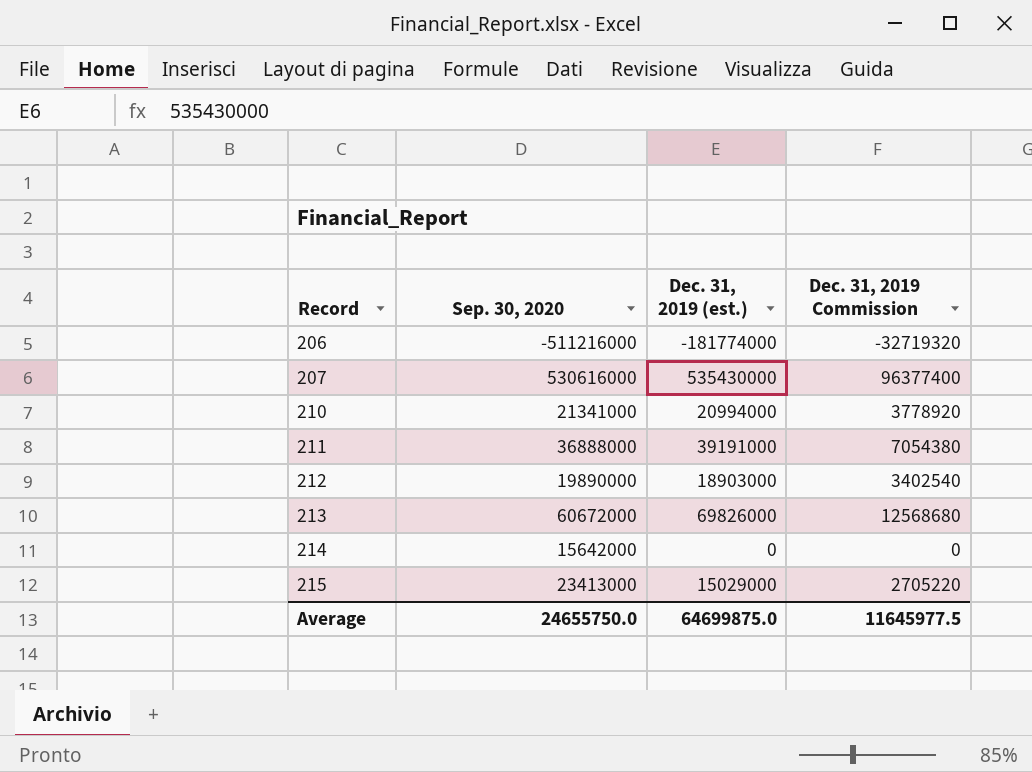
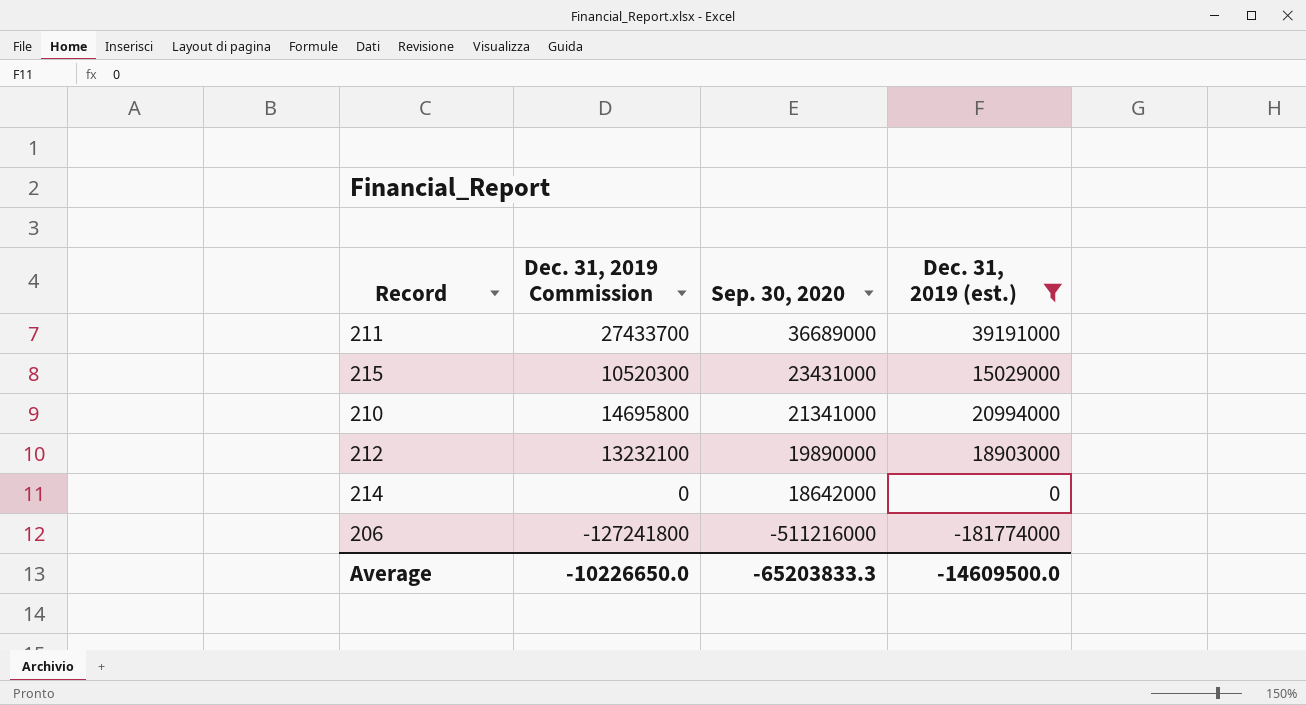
filter: none -> Dec. 31, 2019 (est.) <= 39191000
row order: Record ascending -> Sep. 30, 2020 descending
column Dec. 31, 2019 Commission | formula: [Dec. 31, 2019 (est.)] * 0.18 -> [Dec. 31, 2019 (est.)] * 0.7
column Dec. 31, 2019 Commission | position: 4 -> 2
211 | Sep. 30, 2020: 36888000 -> 36689000
215 | Sep. 30, 2020: 23413000 -> 23431000
214 | Sep. 30, 2020: 15642000 -> 18642000
Average | Dec. 31, 2019 Commission: 11645977.5 -> -10226650.0
Average | Sep. 30, 2020: 24655750.0 -> -65203833.3
Average | Dec. 31, 2019 (est.): 64699875.0 -> -14609500.0

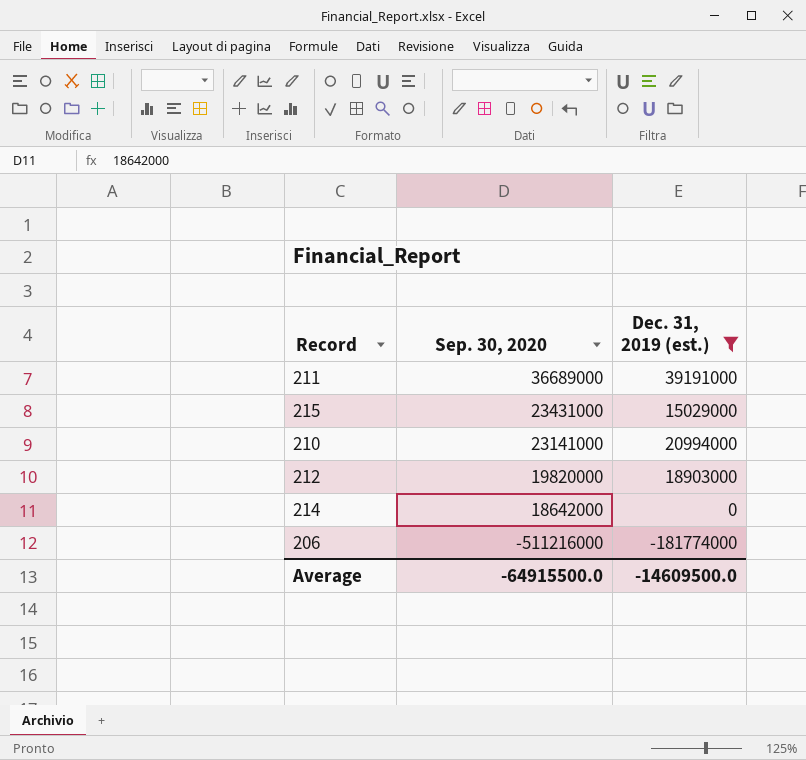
column Dec. 31, 2019 Commission | formula: [Dec. 31, 2019 (est.)] * 0.7 -> none
210 | Sep. 30, 2020: 21341000 -> 23141000
212 | Sep. 30, 2020: 19890000 -> 19820000
Average | Sep. 30, 2020: -65203833.3 -> -64915500.0

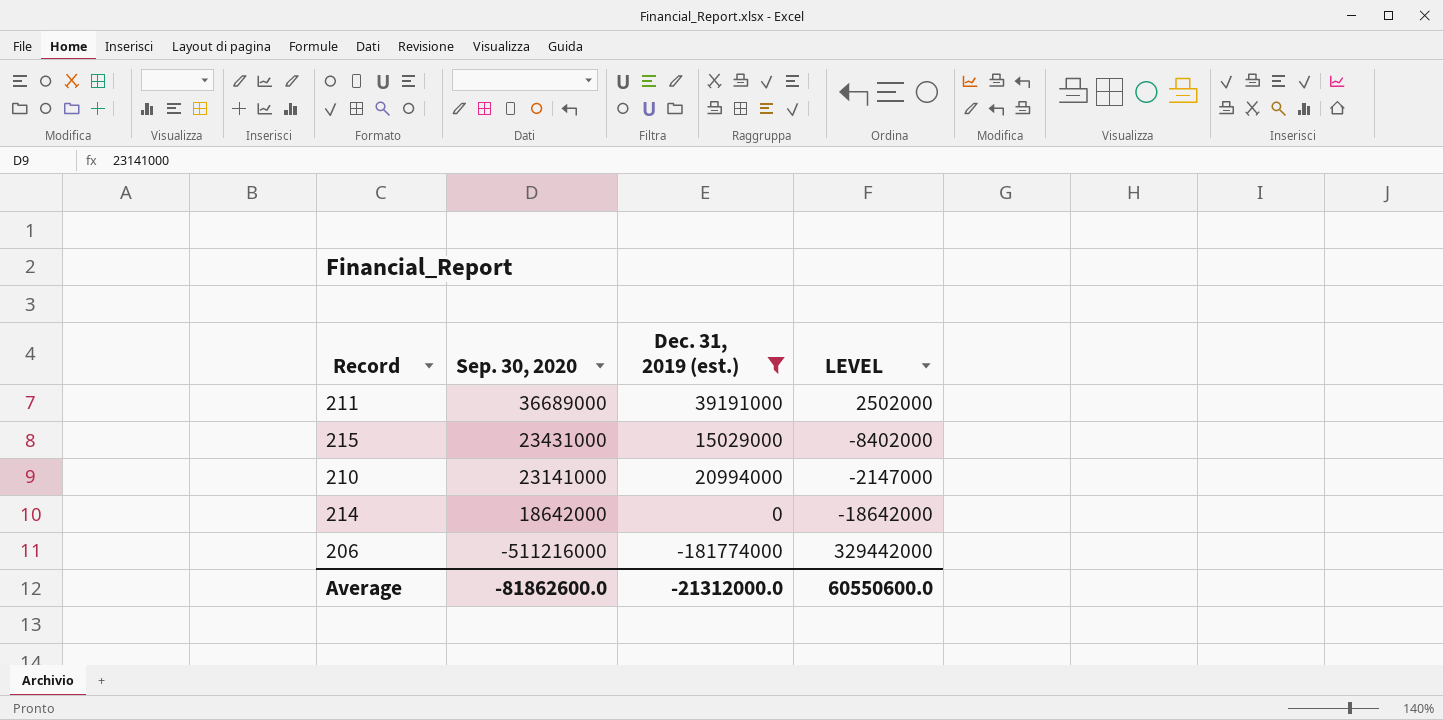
column LEVEL | formula: none -> [Dec. 31, 2019 (est.)] - [Sep. 30, 2020]
row 212: 19820000 | 18903000 -> none
Average | Sep. 30, 2020: -64915500.0 -> -81862600.0
Average | Dec. 31, 2019 (est.): -14609500.0 -> -21312000.0

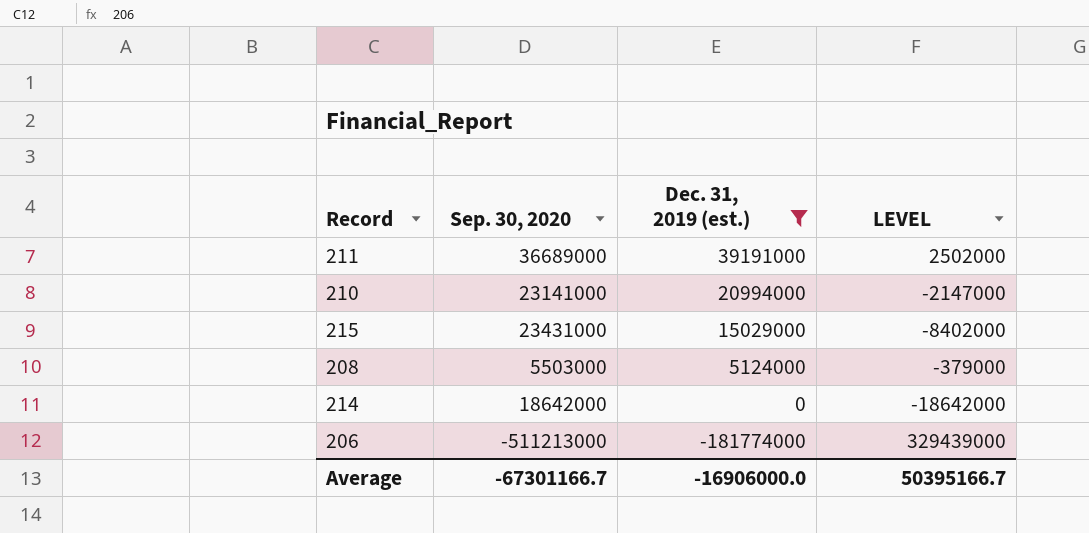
row order: Sep. 30, 2020 descending -> Dec. 31, 2019 (est.) descending
row 208: none -> 5503000 | 5124000 | -379000
206 | Sep. 30, 2020: -511216000 -> -511213000
206 | LEVEL: 329442000 -> 329439000
Average | Sep. 30, 2020: -81862600.0 -> -67301166.7
Average | Dec. 31, 2019 (est.): -21312000.0 -> -16906000.0
Average | LEVEL: 60550600.0 -> 50395166.7

